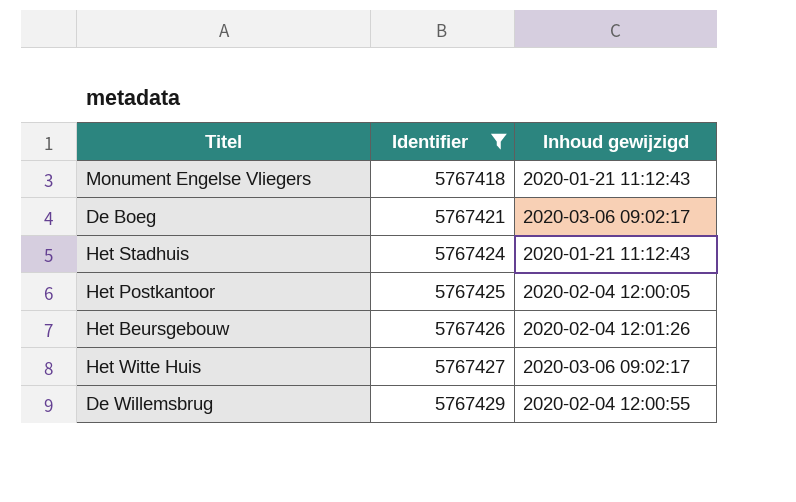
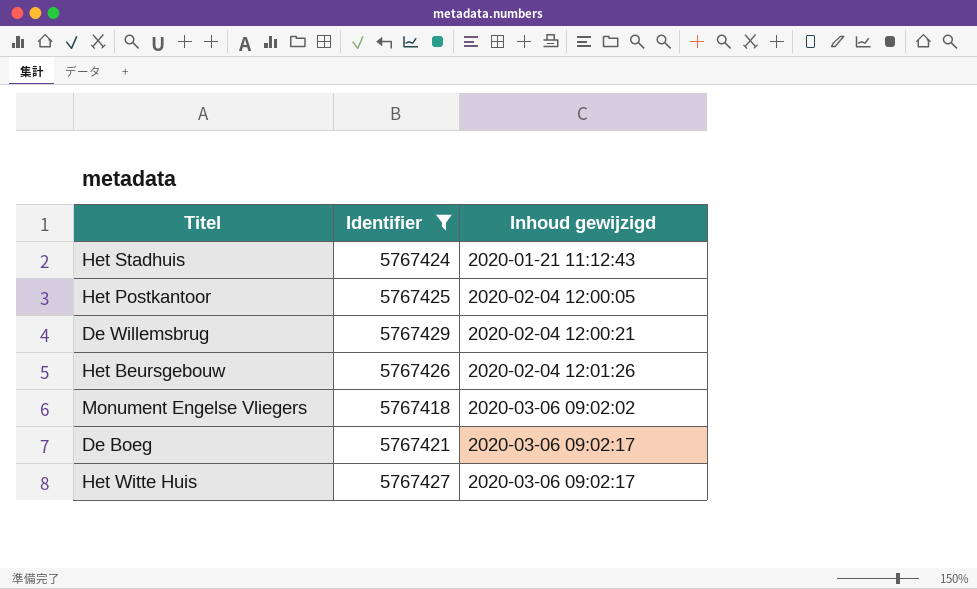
row order: Identifier ascending -> Inhoud gewijzigd ascending
De Willemsbrug | Inhoud gewijzigd: 2020-02-04 12:00:55 -> 2020-02-04 12:00:21
Monument Engelse Vliegers | Inhoud gewijzigd: 2020-01-21 11:12:43 -> 2020-03-06 09:02:02

